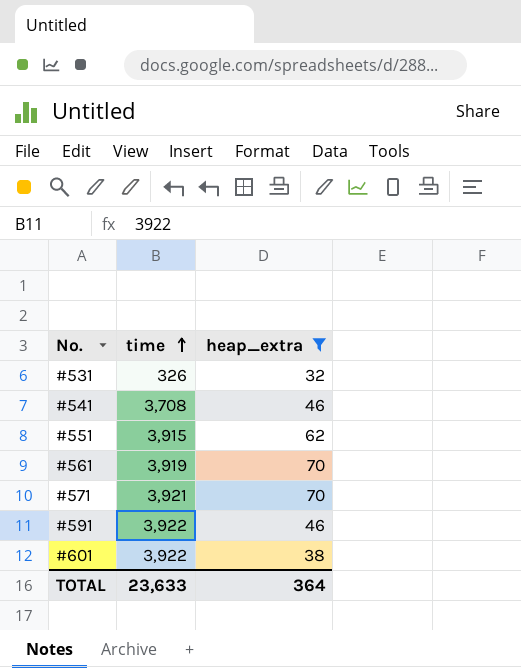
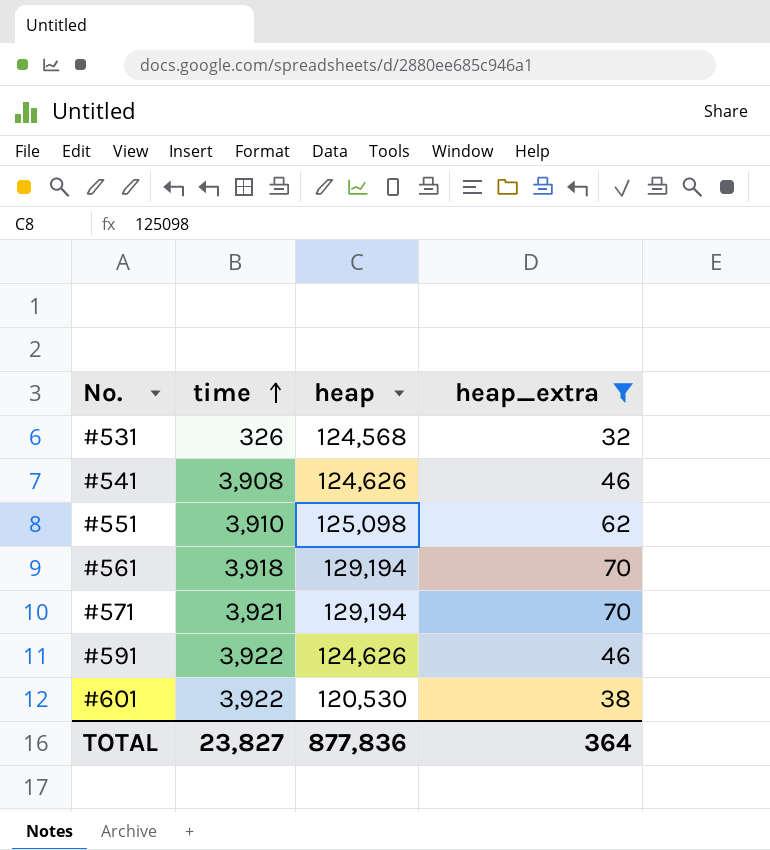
column heap | position: none -> 3
#541 | time: 3,708 -> 3,908
#551 | time: 3,915 -> 3,910
#561 | time: 3,919 -> 3,918
TOTAL | time: 23,633 -> 23,827

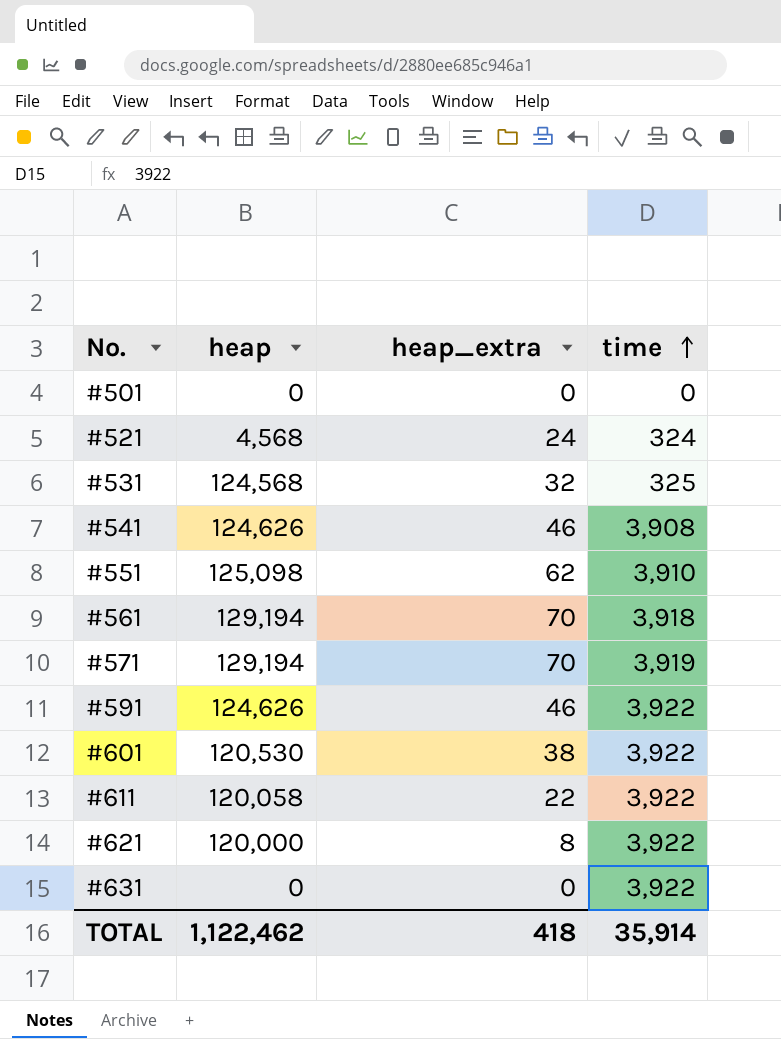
filter: heap_extra >= 32 -> none
column time | position: 2 -> 4
#531 | time: 326 -> 325
#571 | time: 3,921 -> 3,919
TOTAL | heap: 877,836 -> 1,122,462
TOTAL | heap_extra: 364 -> 418
TOTAL | time: 23,827 -> 35,914

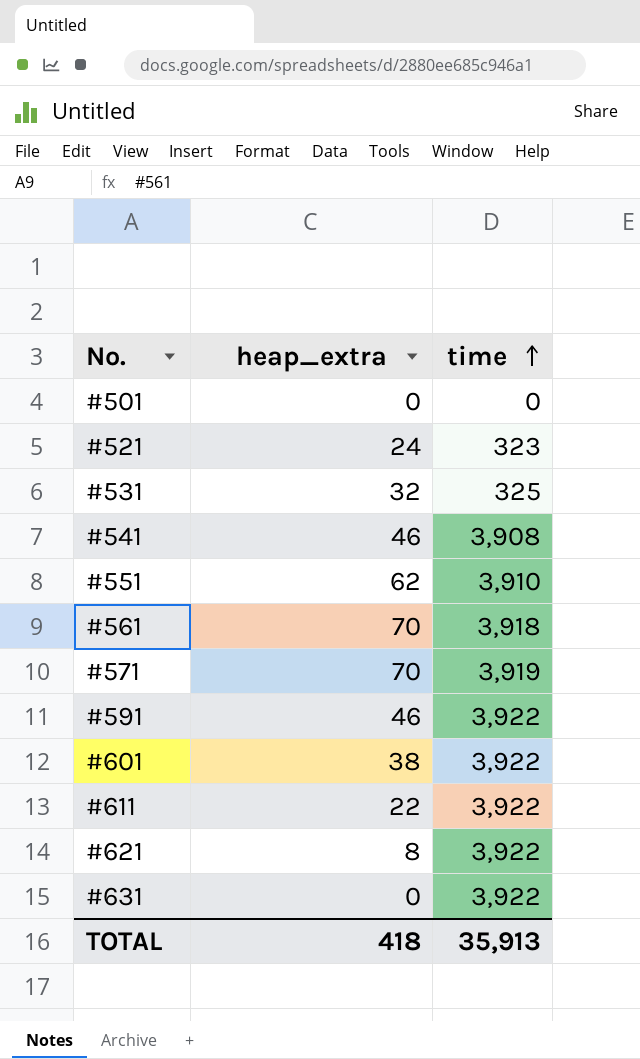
column heap | position: 2 -> none
#521 | time: 324 -> 323
TOTAL | time: 35,914 -> 35,913

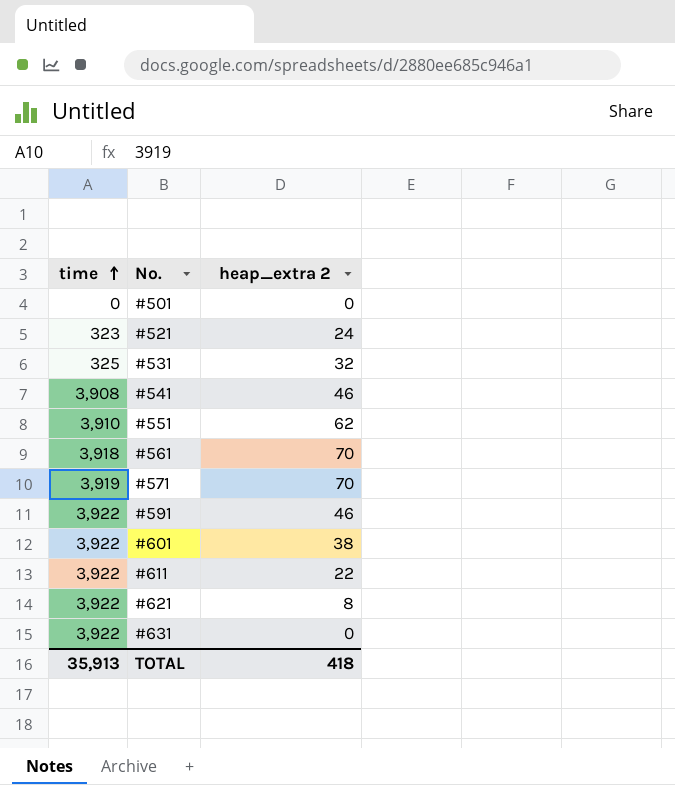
column time | position: 3 -> 1
column name: heap_extra -> heap_extra 2

